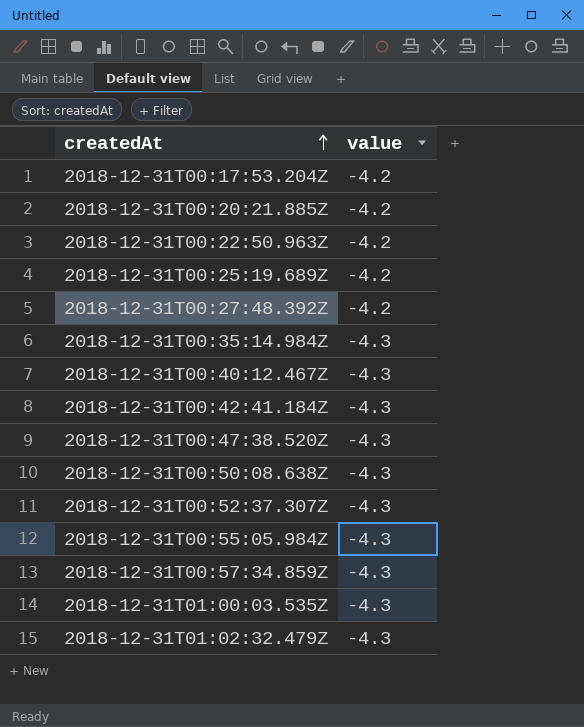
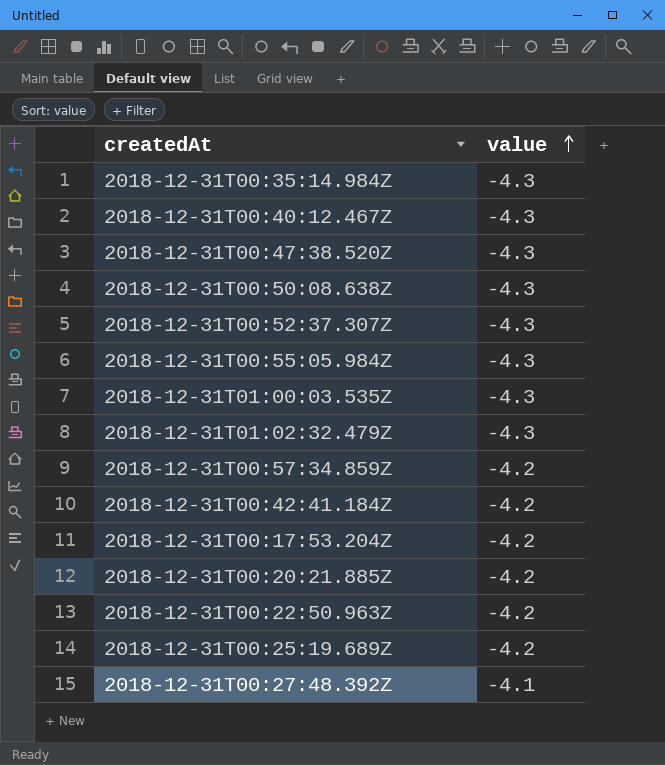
row order: createdAt ascending -> value ascending
2018-12-31T00:57:34.859Z | value: -4.3 -> -4.2
2018-12-31T00:42:41.184Z | value: -4.3 -> -4.2
2018-12-31T00:27:48.392Z | value: -4.2 -> -4.1

